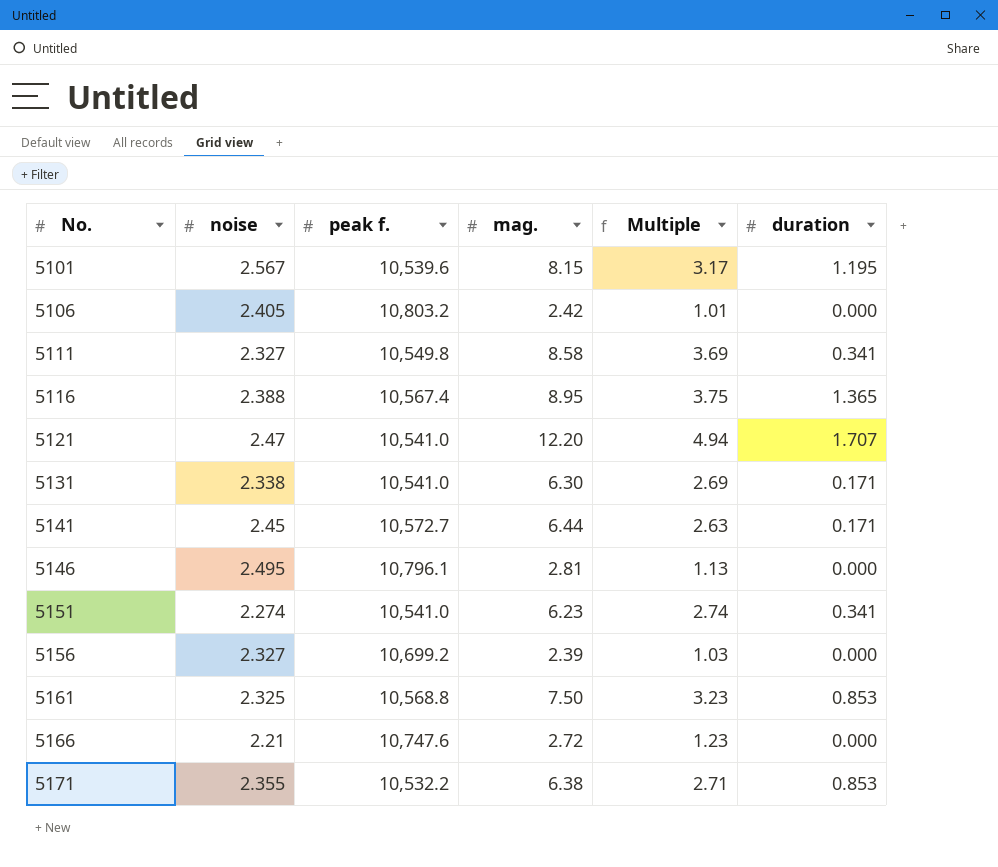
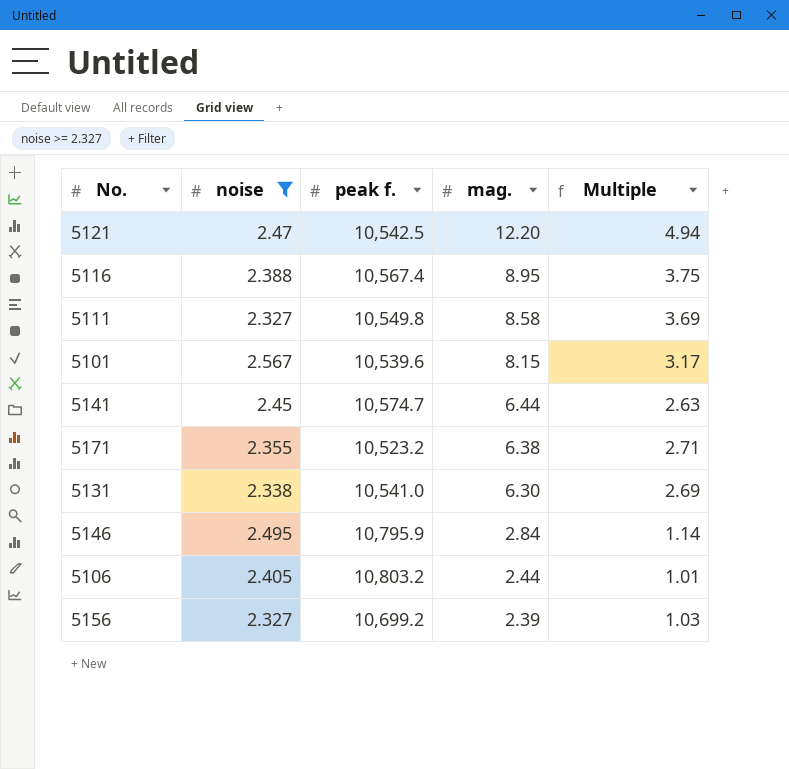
filter: none -> noise >= 2.327
row order: No. ascending -> mag. descending
column duration | position: 6 -> none
5121 | peak f.: 10,541.0 -> 10,542.5
5141 | peak f.: 10,572.7 -> 10,574.7
5171 | peak f.: 10,532.2 -> 10,523.2
5146 | peak f.: 10,796.1 -> 10,795.9
5146 | mag.: 2.81 -> 2.84
5146 | Multiple: 1.13 -> 1.14
5106 | mag.: 2.42 -> 2.44

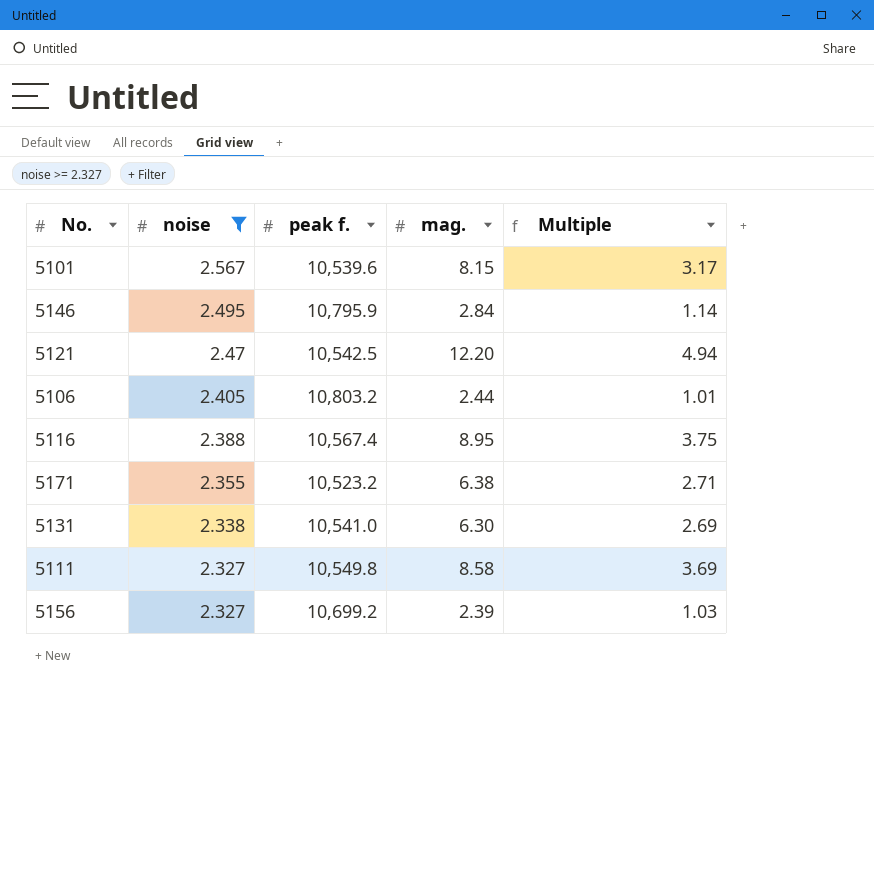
row order: mag. descending -> noise descending
row 5141: 2.45 | 10,574.7 | 6.44 | 2.63 -> none

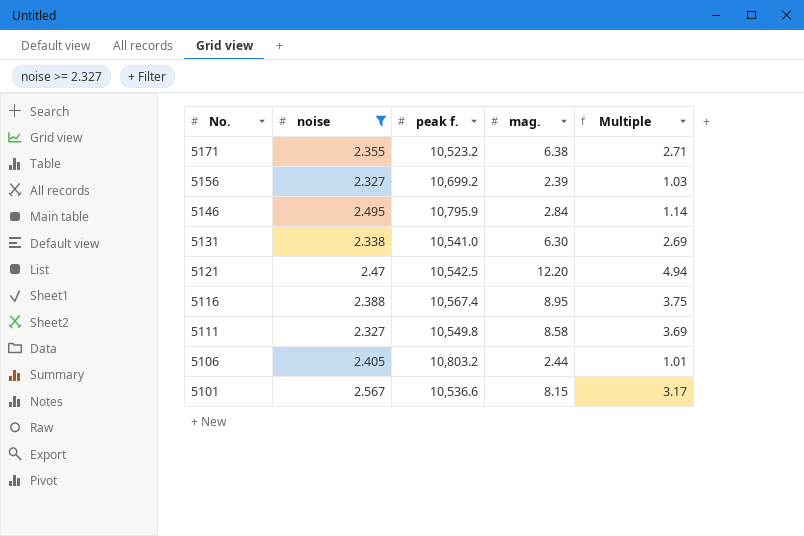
row order: noise descending -> No. descending
5101 | peak f.: 10,539.6 -> 10,536.6

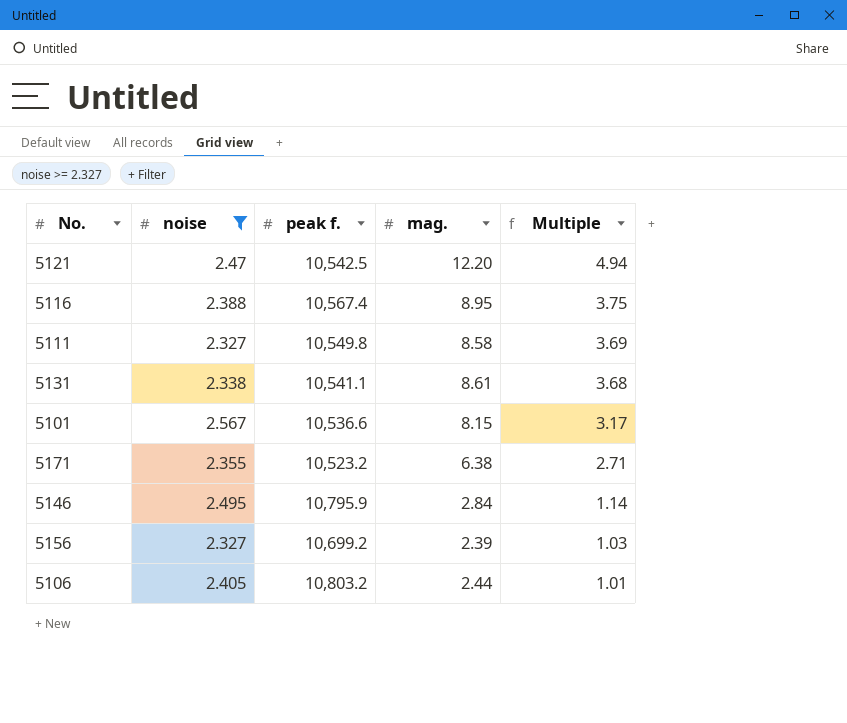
row order: No. descending -> Multiple descending
5131 | peak f.: 10,541.0 -> 10,541.1
5131 | mag.: 6.30 -> 8.61
5131 | Multiple: 2.69 -> 3.68

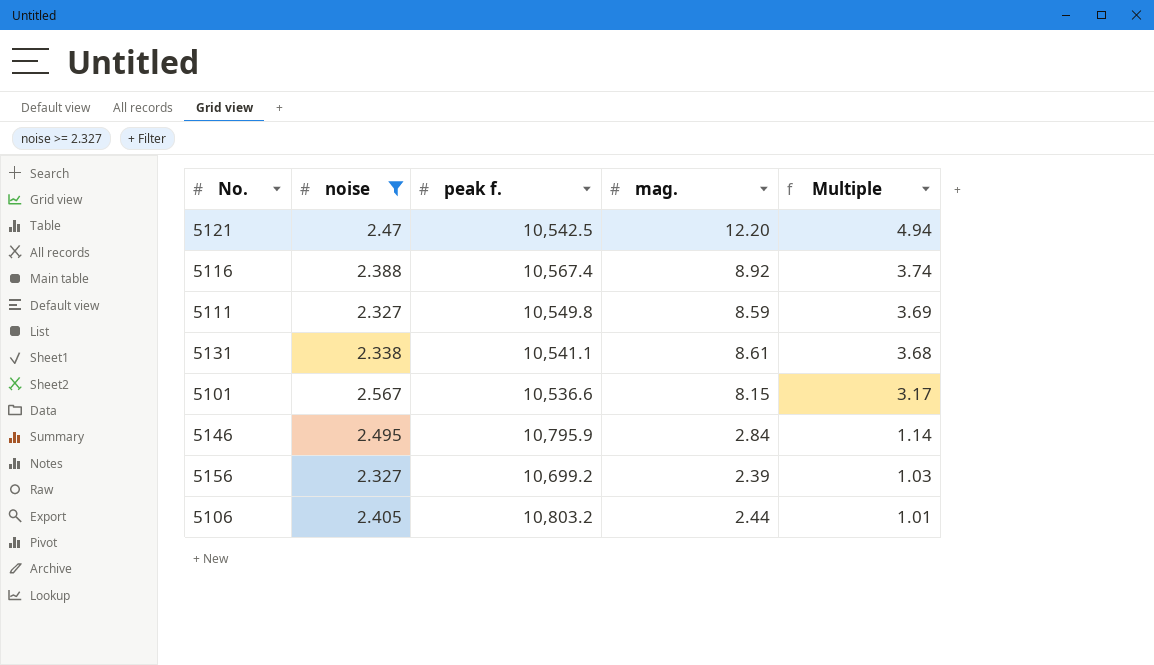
row 5171: 2.355 | 10,523.2 | 6.38 | 2.71 -> none
5116 | mag.: 8.95 -> 8.92
5116 | Multiple: 3.75 -> 3.74
5111 | mag.: 8.58 -> 8.59

